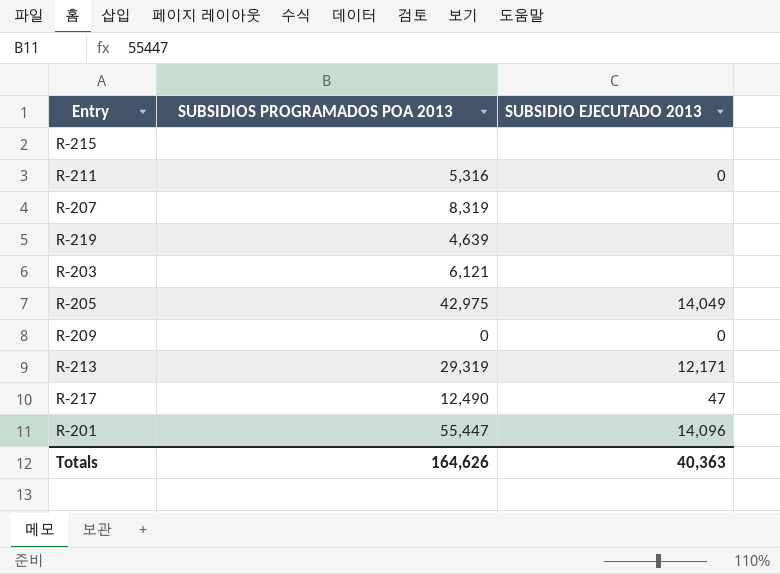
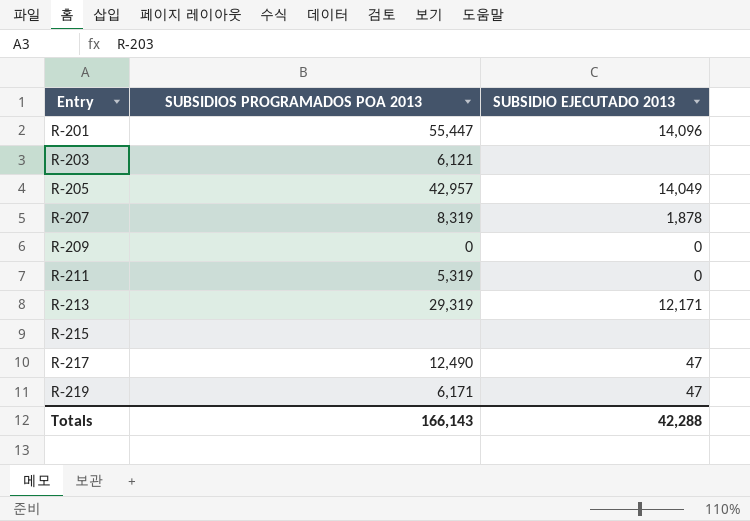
row order: none -> Entry ascending
R-205 | SUBSIDIOS PROGRAMADOS POA 2013: 42,975 -> 42,957
R-207 | SUBSIDIO EJECUTADO 2013: none -> 1,878
R-211 | SUBSIDIOS PROGRAMADOS POA 2013: 5,316 -> 5,319
R-219 | SUBSIDIOS PROGRAMADOS POA 2013: 4,639 -> 6,171
R-219 | SUBSIDIO EJECUTADO 2013: none -> 47
Totals | SUBSIDIOS PROGRAMADOS POA 2013: 164,626 -> 166,143
Totals | SUBSIDIO EJECUTADO 2013: 40,363 -> 42,288

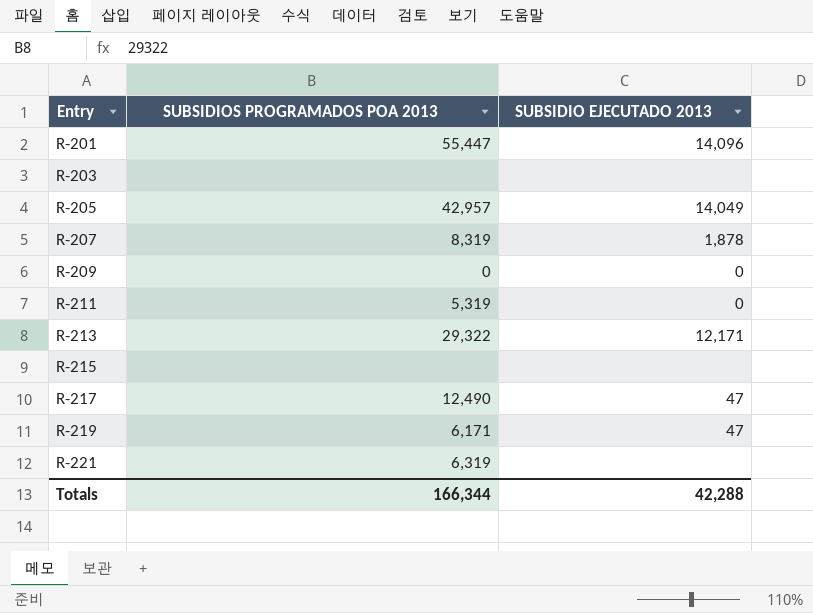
R-203 | SUBSIDIOS PROGRAMADOS POA 2013: 6,121 -> none
R-213 | SUBSIDIOS PROGRAMADOS POA 2013: 29,319 -> 29,322
row R-221: none -> 6,319 | none
Totals | SUBSIDIOS PROGRAMADOS POA 2013: 166,143 -> 166,344

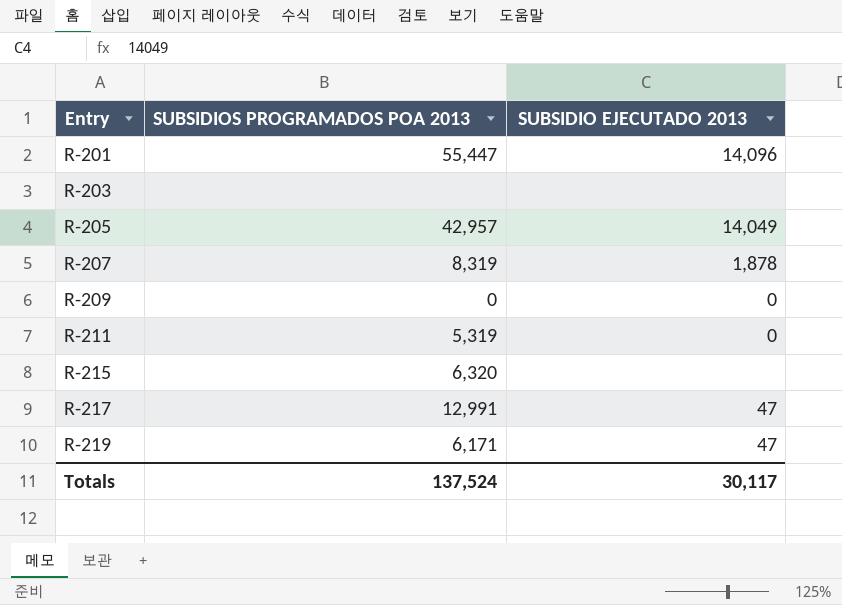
row R-213: 29,322 | 12,171 -> none
row R-221: 6,319 | none -> none
R-215 | SUBSIDIOS PROGRAMADOS POA 2013: none -> 6,320
R-217 | SUBSIDIOS PROGRAMADOS POA 2013: 12,490 -> 12,991
Totals | SUBSIDIOS PROGRAMADOS POA 2013: 166,344 -> 137,524
Totals | SUBSIDIO EJECUTADO 2013: 42,288 -> 30,117

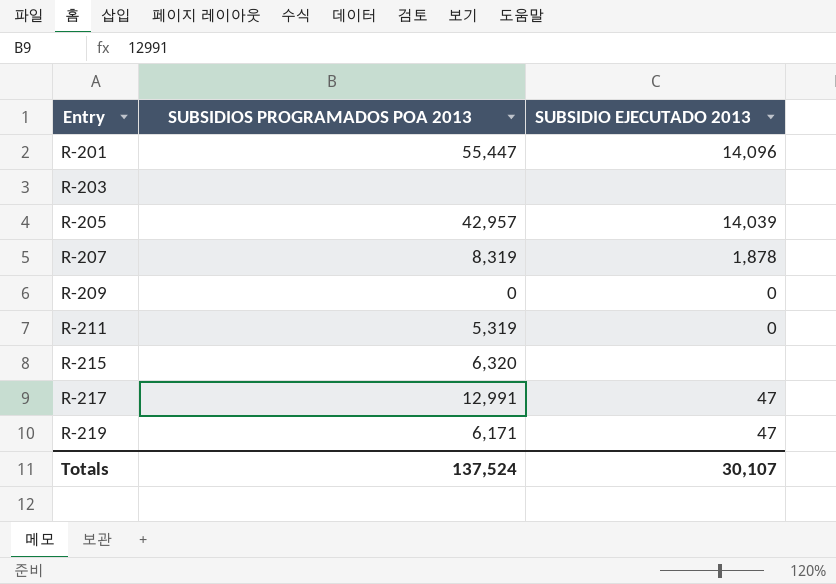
R-205 | SUBSIDIO EJECUTADO 2013: 14,049 -> 14,039
Totals | SUBSIDIO EJECUTADO 2013: 30,117 -> 30,107

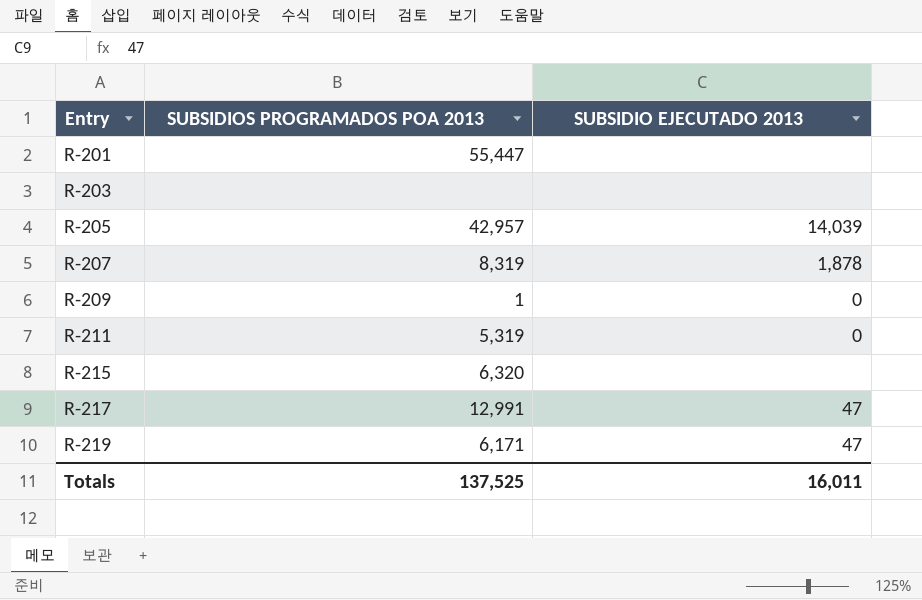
R-201 | SUBSIDIO EJECUTADO 2013: 14,096 -> none
R-209 | SUBSIDIOS PROGRAMADOS POA 2013: 0 -> 1
Totals | SUBSIDIOS PROGRAMADOS POA 2013: 137,524 -> 137,525
Totals | SUBSIDIO EJECUTADO 2013: 30,107 -> 16,011

